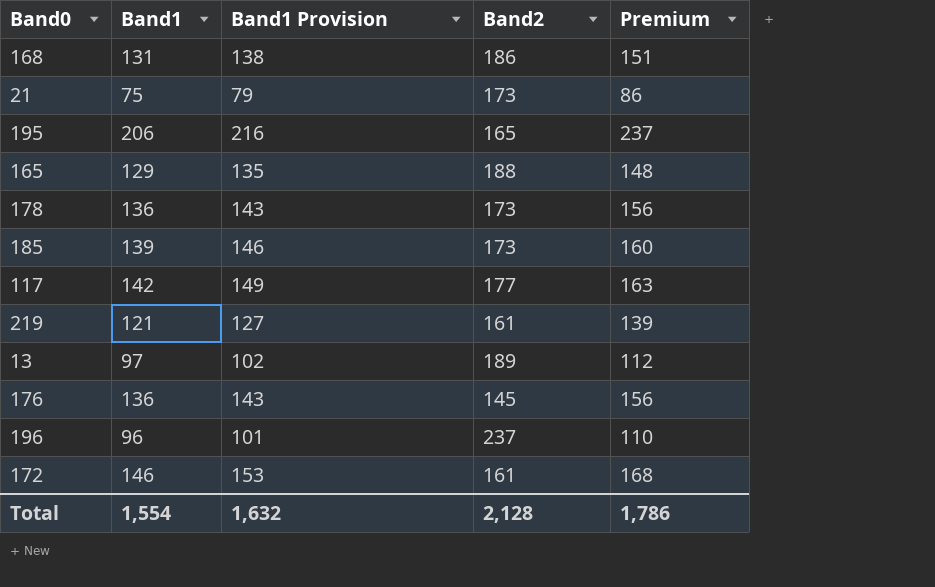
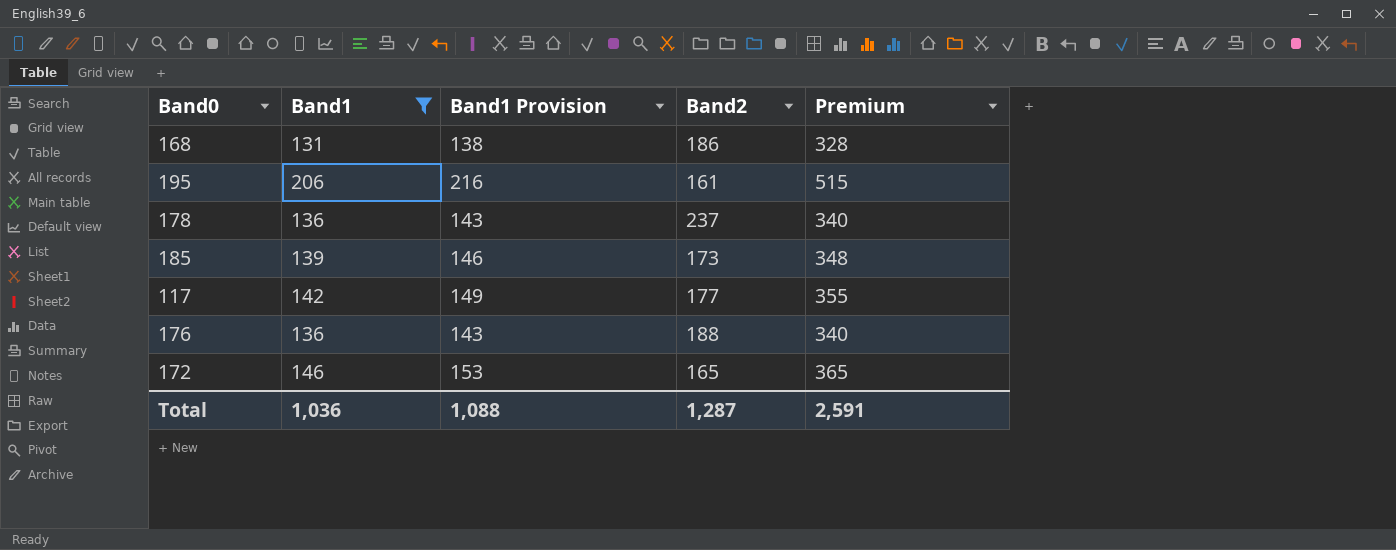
filter: none -> Band1 >= 131
column Premium | formula: [Band1] * 1.15 -> [Band1] * 2.5
195 | Band2: 165 -> 161
178 | Band2: 173 -> 237
176 | Band2: 145 -> 188
172 | Band2: 161 -> 165
Total | Band1: 1,554 -> 1,036
Total | Band1 Provision: 1,632 -> 1,088
Total | Band2: 2,128 -> 1,287
Total | Premium: 1,786 -> 2,591

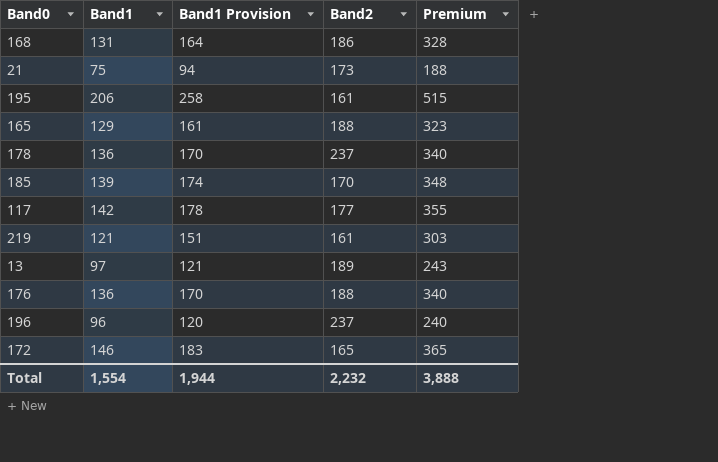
filter: Band1 >= 131 -> none
column Band1 Provision | formula: [Band1] * 1.05 -> [Band1] * 1.25
185 | Band2: 173 -> 170
Total | Band1: 1,036 -> 1,554
Total | Band1 Provision: 1,088 -> 1,944
Total | Band2: 1,287 -> 2,232
Total | Premium: 2,591 -> 3,888

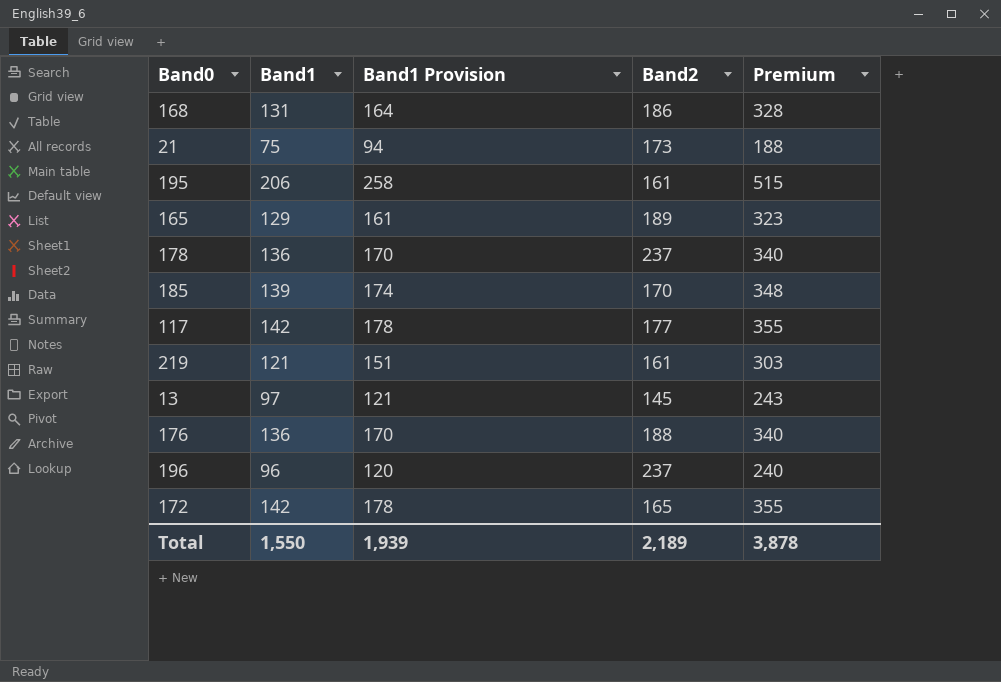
165 | Band2: 188 -> 189
13 | Band2: 189 -> 145
172 | Band1: 146 -> 142
172 | Band1 Provision: 183 -> 178
172 | Premium: 365 -> 355
Total | Band1: 1,554 -> 1,550
Total | Band1 Provision: 1,944 -> 1,939
Total | Band2: 2,232 -> 2,189
Total | Premium: 3,888 -> 3,878

